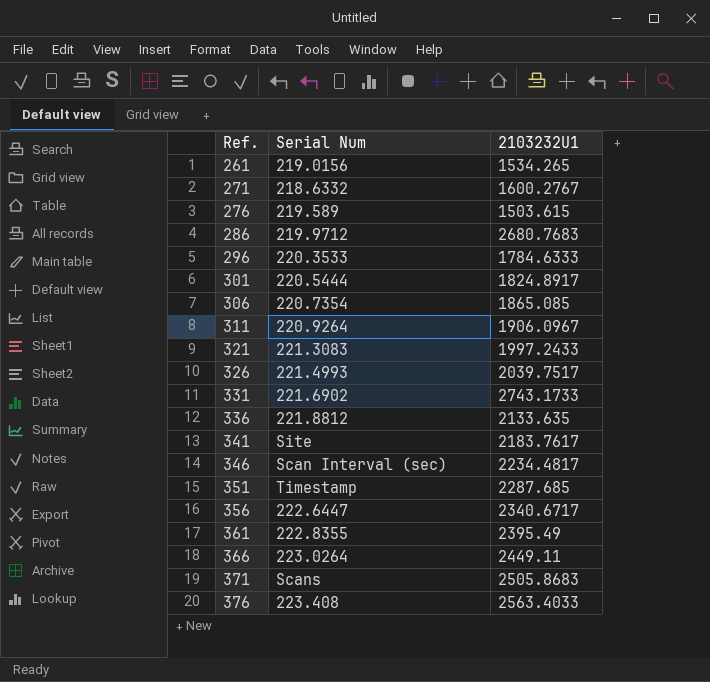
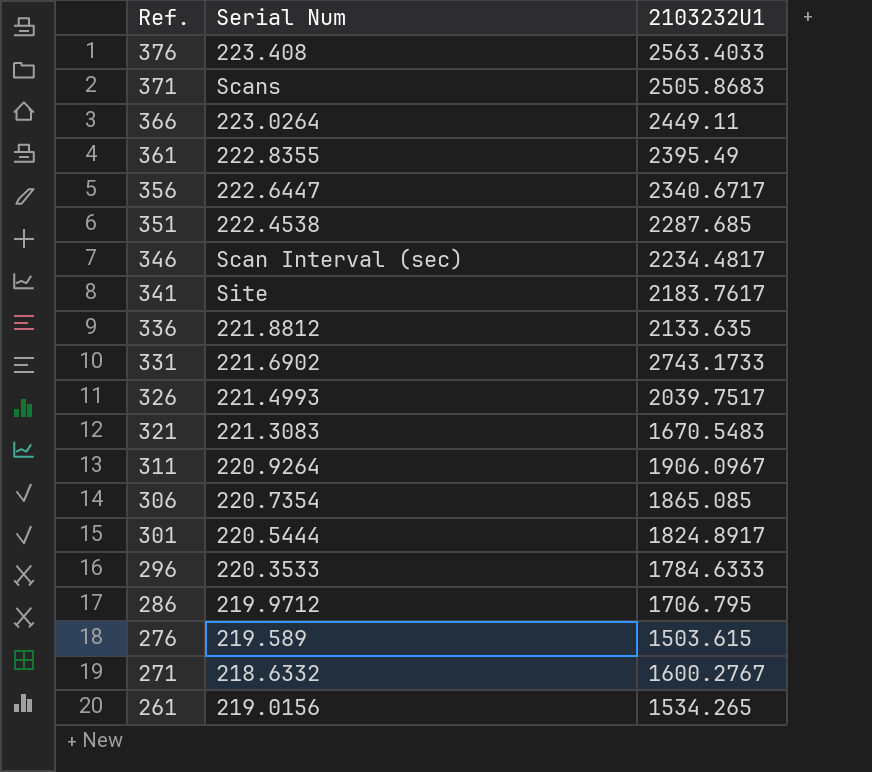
row order: Ref. ascending -> Ref. descending
351 | Serial Num: Timestamp -> 222.4538
321 | 2103232U1: 1997.2433 -> 1670.5483
286 | 2103232U1: 2680.7683 -> 1706.795

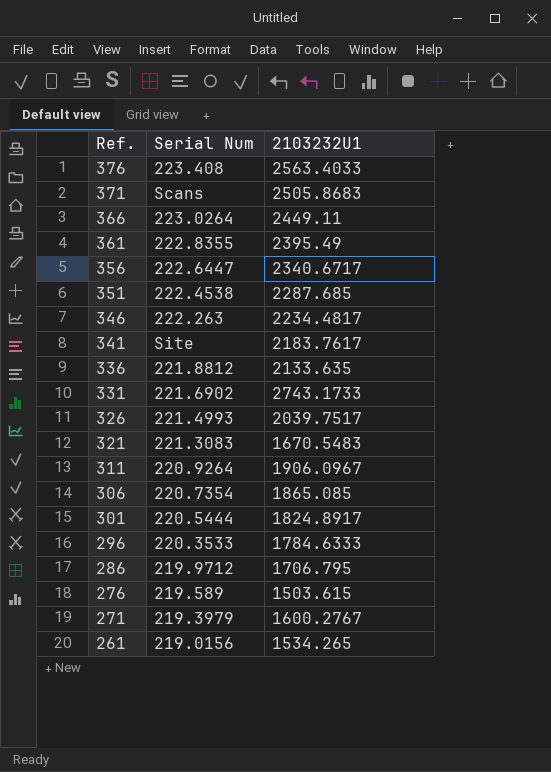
346 | Serial Num: Scan Interval (sec) -> 222.263
271 | Serial Num: 218.6332 -> 219.3979

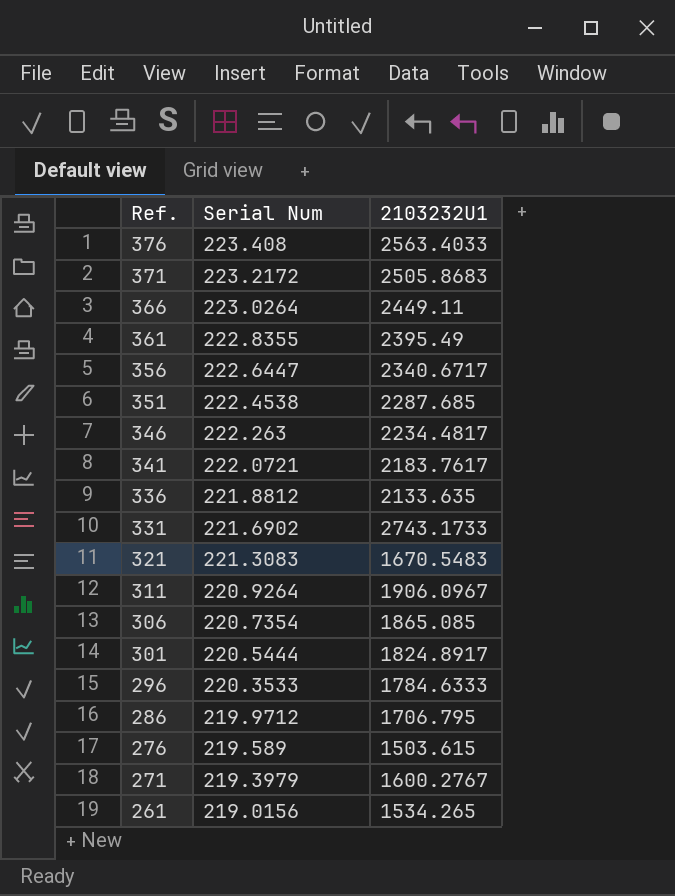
row 326: 221.4993 | 2039.7517 -> none
371 | Serial Num: Scans -> 223.2172
341 | Serial Num: Site -> 222.0721

